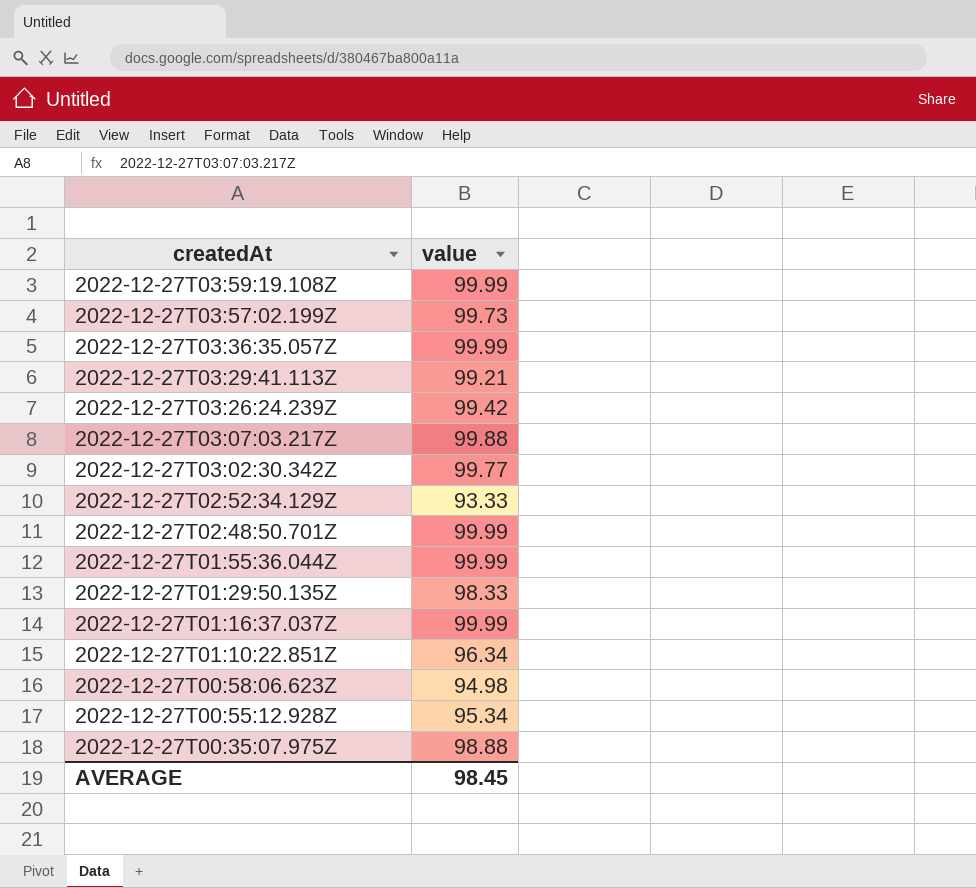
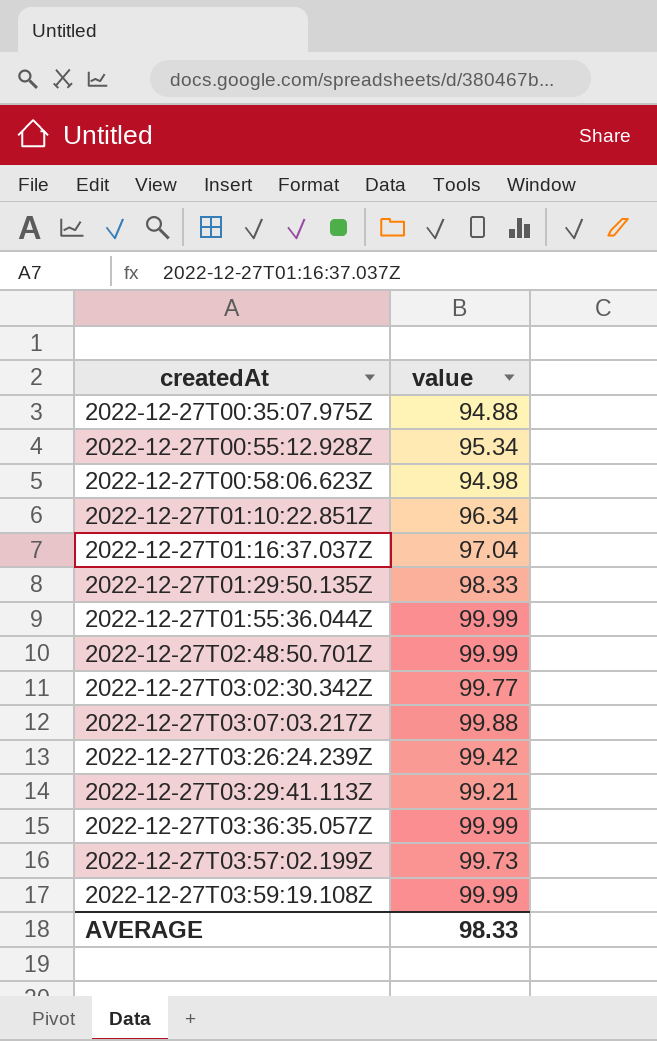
row order: createdAt descending -> createdAt ascending
row 2022-12-27T02:52:34.129Z: 93.33 -> none
2022-12-27T00:35:07.975Z | value: 98.88 -> 94.88
2022-12-27T01:16:37.037Z | value: 99.99 -> 97.04
AVERAGE | value: 98.45 -> 98.33

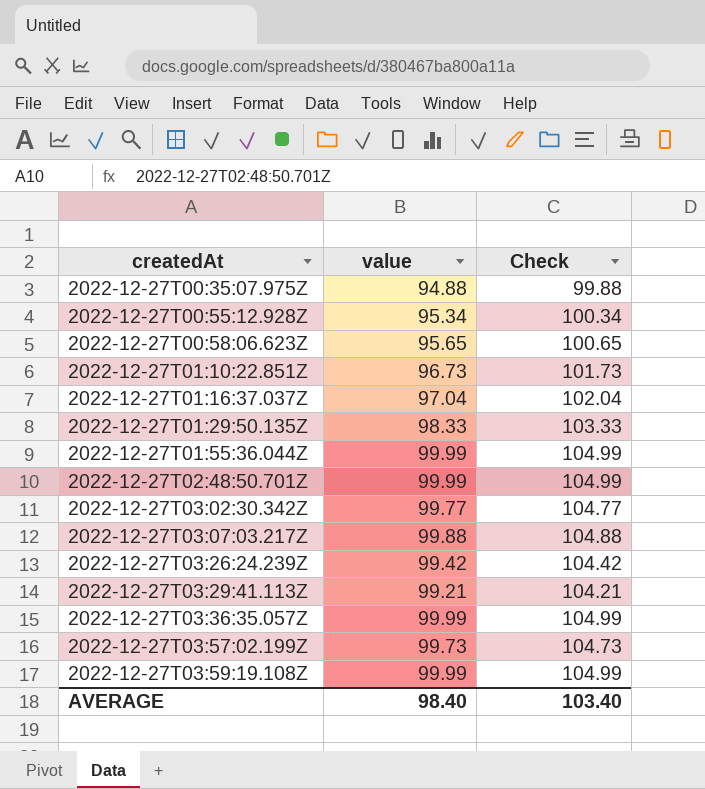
column Check | formula: none -> [value] + 5
2022-12-27T00:58:06.623Z | value: 94.98 -> 95.65
2022-12-27T01:10:22.851Z | value: 96.34 -> 96.73
AVERAGE | value: 98.33 -> 98.40

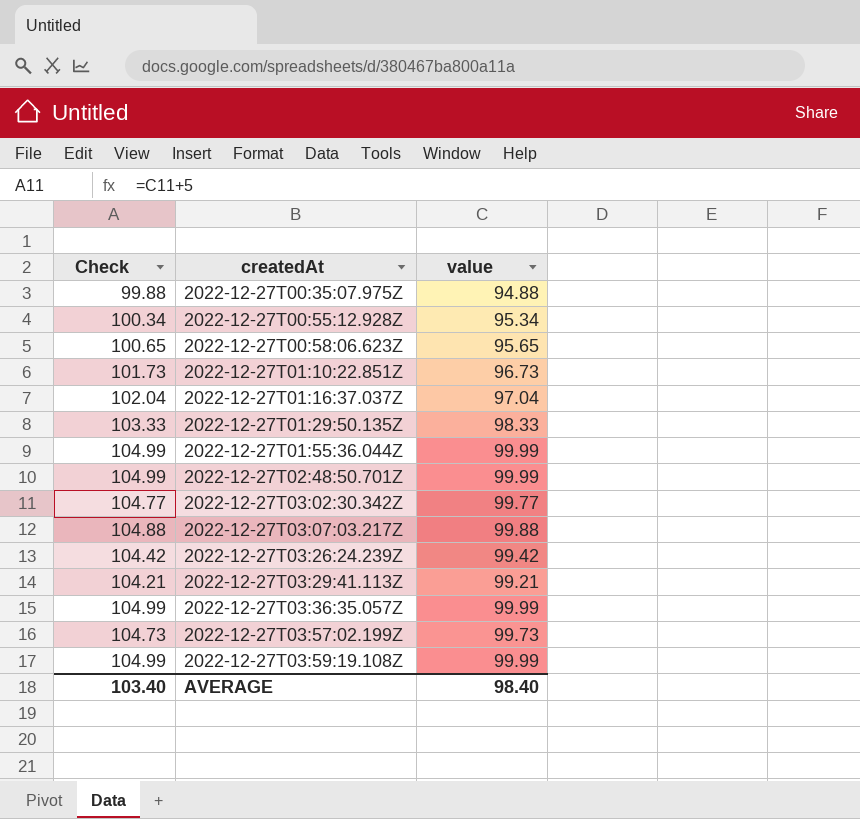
column Check | position: 3 -> 1

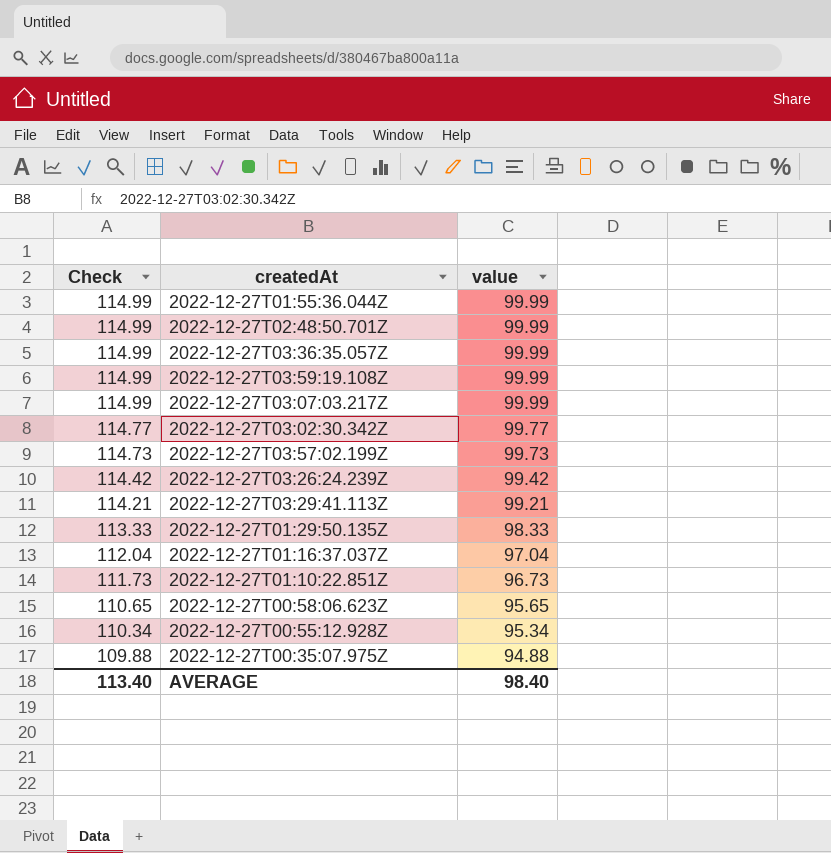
row order: createdAt ascending -> Check descending
column Check | formula: [value] + 5 -> [value] + 15
2022-12-27T03:07:03.217Z | value: 99.88 -> 99.99
AVERAGE | Check: 103.40 -> 113.40

